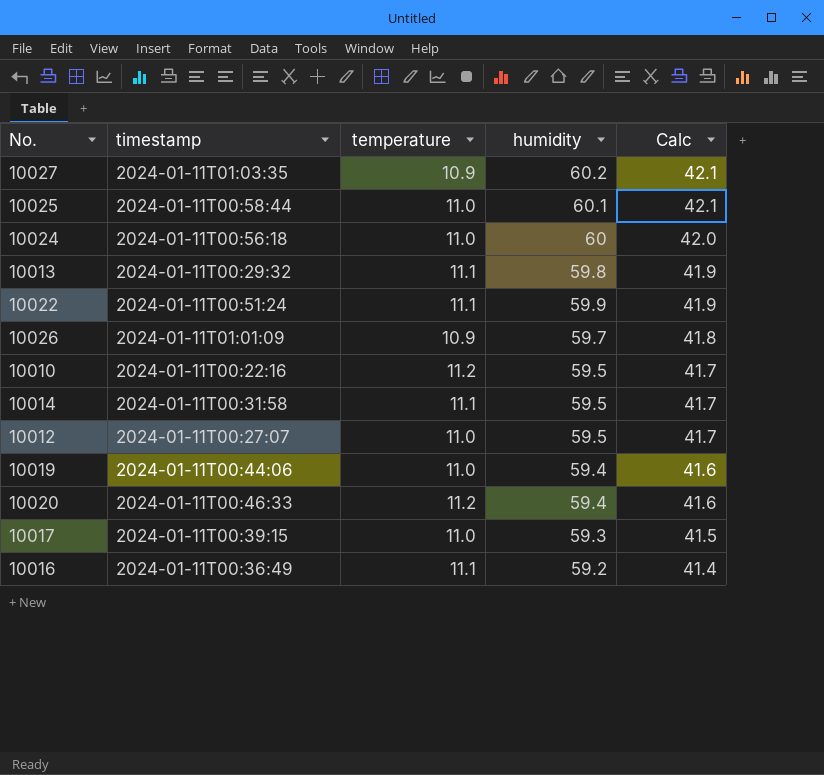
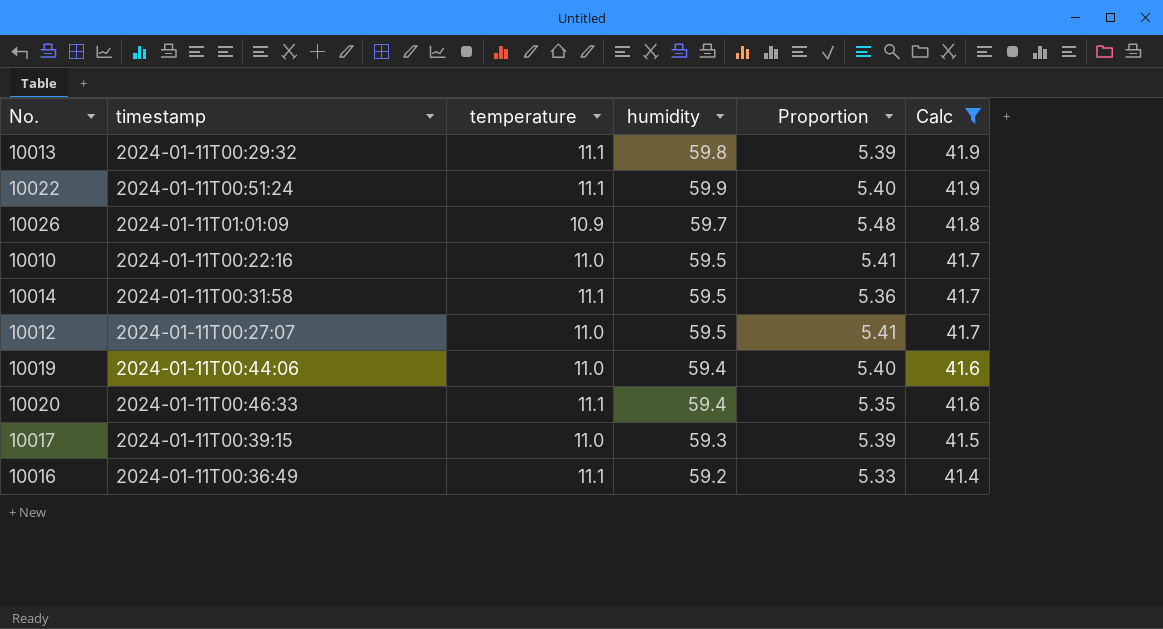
filter: none -> Calc <= 41.9
column Proportion | formula: none -> [humidity] / [temperature]
10010 | temperature: 11.2 -> 11.0
10020 | temperature: 11.2 -> 11.1

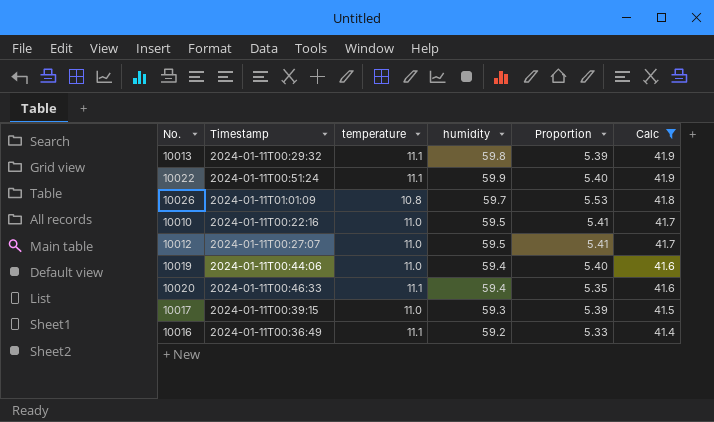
column name: timestamp -> Timestamp
row 10014: 2024-01-11T00:31:58 | 11.1 | 59.5 | 5.36 | 41.7 -> none
10026 | temperature: 10.9 -> 10.8
10026 | Proportion: 5.48 -> 5.53

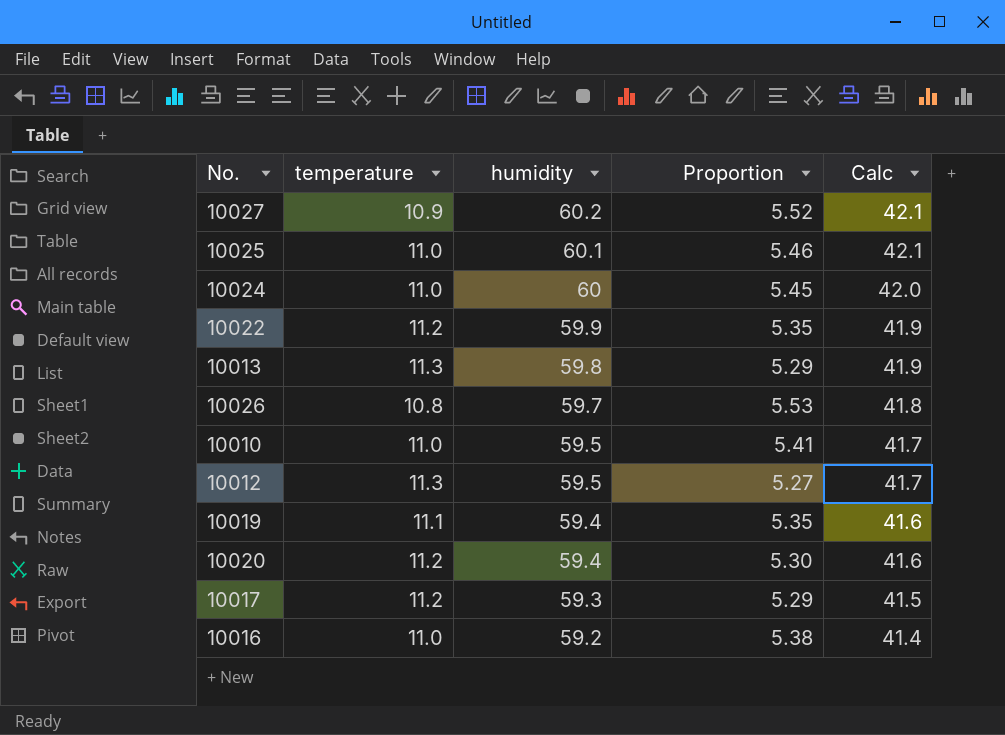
filter: Calc <= 41.9 -> none
row order: Calc descending -> humidity descending
column Timestamp | position: 2 -> none
10022 | temperature: 11.1 -> 11.2
10022 | Proportion: 5.40 -> 5.35
10013 | temperature: 11.1 -> 11.3
10013 | Proportion: 5.39 -> 5.29
10012 | temperature: 11.0 -> 11.3
10012 | Proportion: 5.41 -> 5.27
10019 | temperature: 11.0 -> 11.1
10019 | Proportion: 5.40 -> 5.35
10020 | temperature: 11.1 -> 11.2
10020 | Proportion: 5.35 -> 5.30
10017 | temperature: 11.0 -> 11.2
10017 | Proportion: 5.39 -> 5.29
10016 | temperature: 11.1 -> 11.0
10016 | Proportion: 5.33 -> 5.38

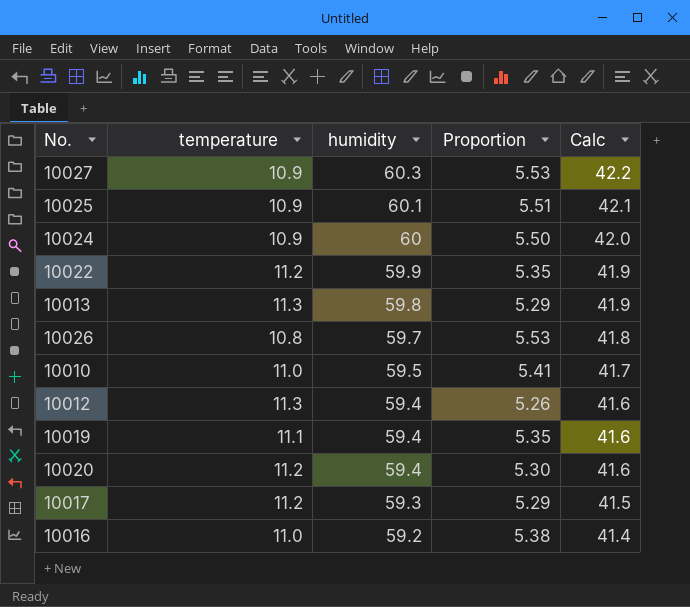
10027 | humidity: 60.2 -> 60.3
10027 | Proportion: 5.52 -> 5.53
10027 | Calc: 42.1 -> 42.2
10025 | temperature: 11.0 -> 10.9
10025 | Proportion: 5.46 -> 5.51
10024 | temperature: 11.0 -> 10.9
10024 | Proportion: 5.45 -> 5.50
10012 | humidity: 59.5 -> 59.4
10012 | Proportion: 5.27 -> 5.26
10012 | Calc: 41.7 -> 41.6

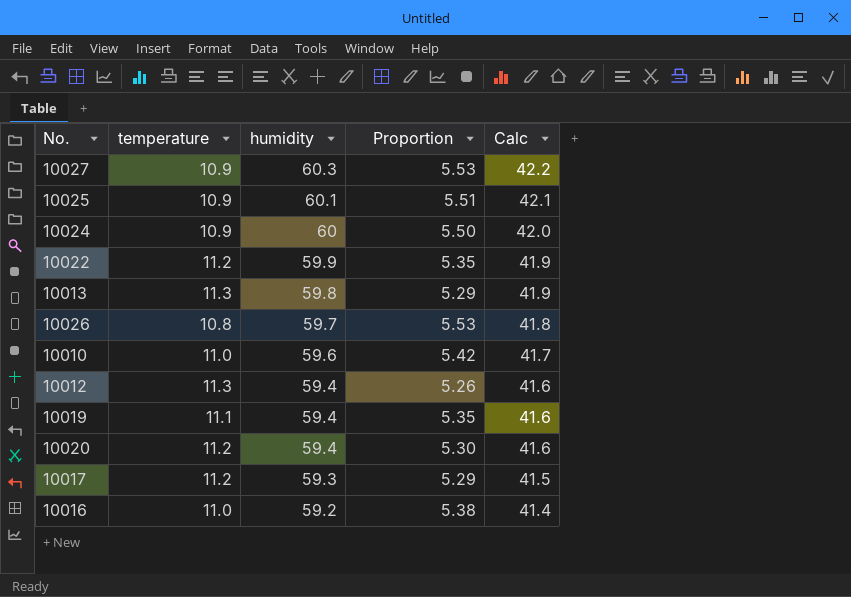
10010 | humidity: 59.5 -> 59.6
10010 | Proportion: 5.41 -> 5.42

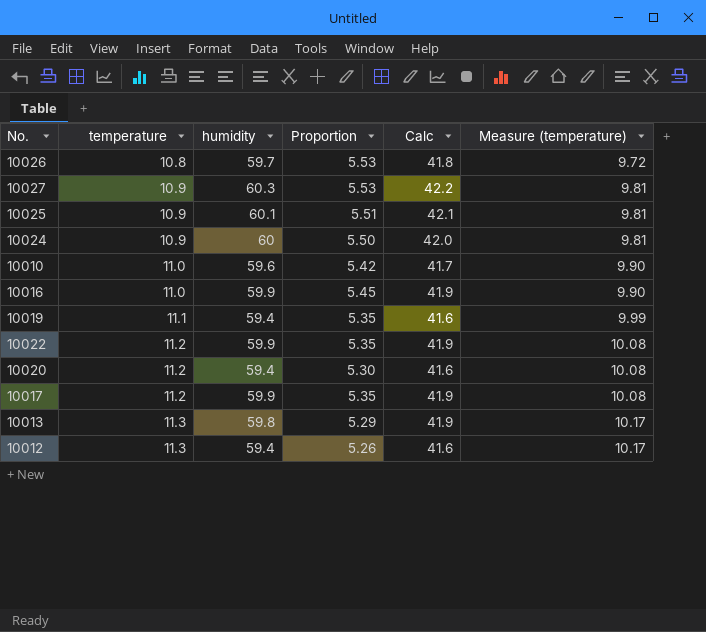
row order: humidity descending -> temperature ascending
column Measure (temperature) | formula: none -> [temperature] * 0.9
10016 | humidity: 59.2 -> 59.9
10016 | Proportion: 5.38 -> 5.45
10016 | Calc: 41.4 -> 41.9
10017 | humidity: 59.3 -> 59.9
10017 | Proportion: 5.29 -> 5.35
10017 | Calc: 41.5 -> 41.9

